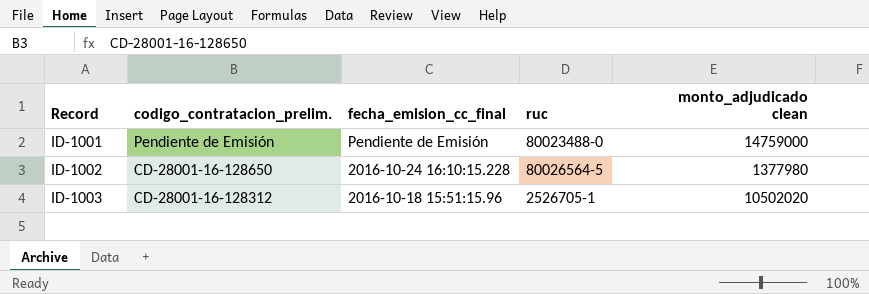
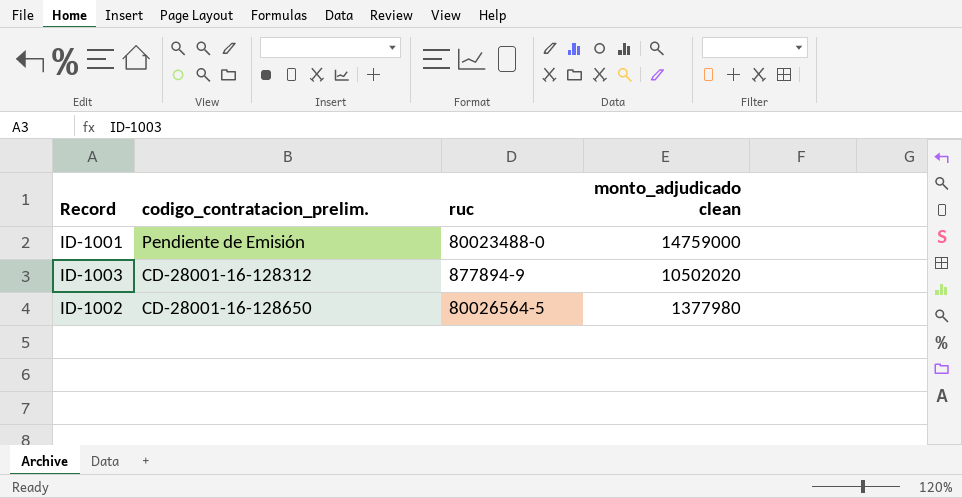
row order: Record ascending -> monto_adjudicado clean descending
column fecha_emision_cc_final | position: 3 -> none
ID-1003 | ruc: 2526705-1 -> 877894-9

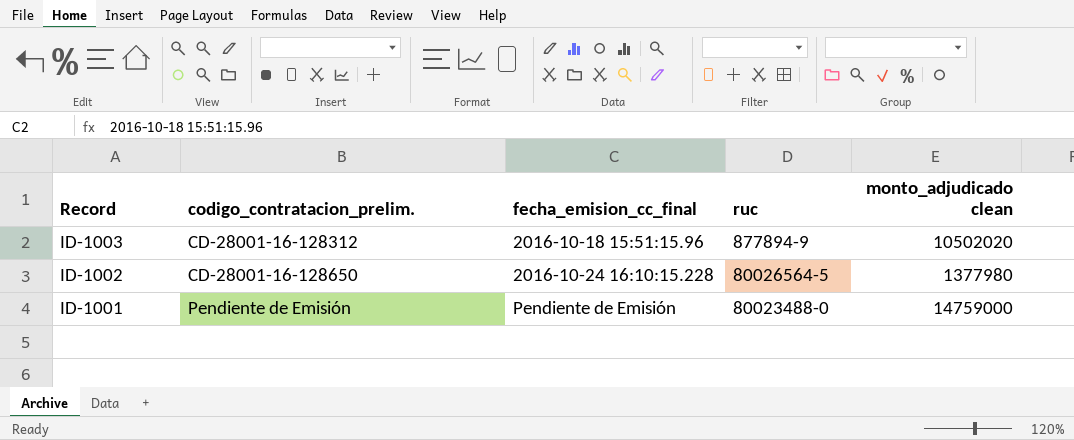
row order: monto_adjudicado clean descending -> Record descending
column fecha_emision_cc_final | position: none -> 3

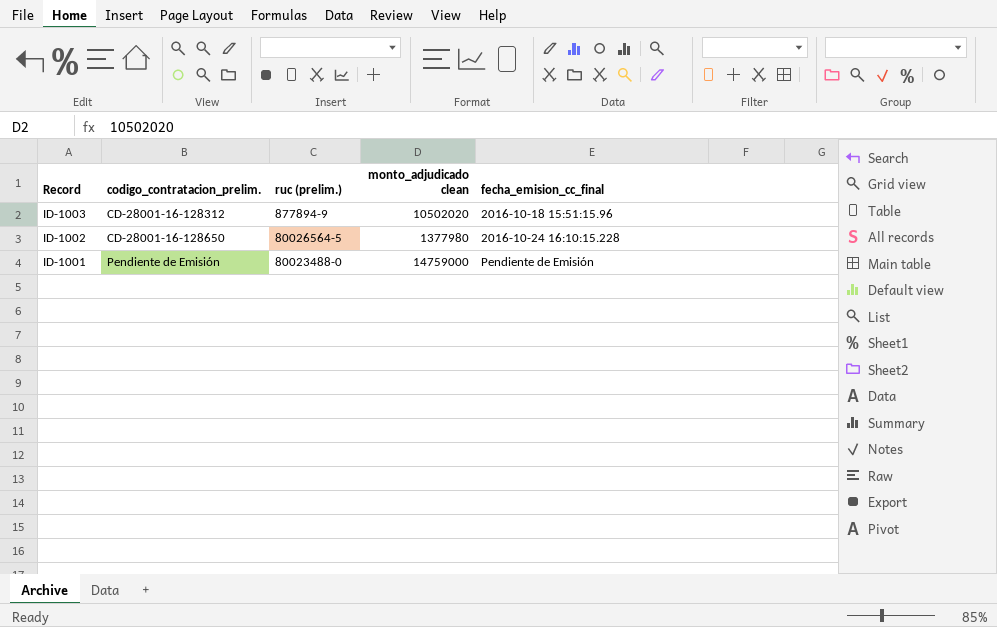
column name: ruc -> ruc (prelim.)
column fecha_emision_cc_final | position: 3 -> 5

